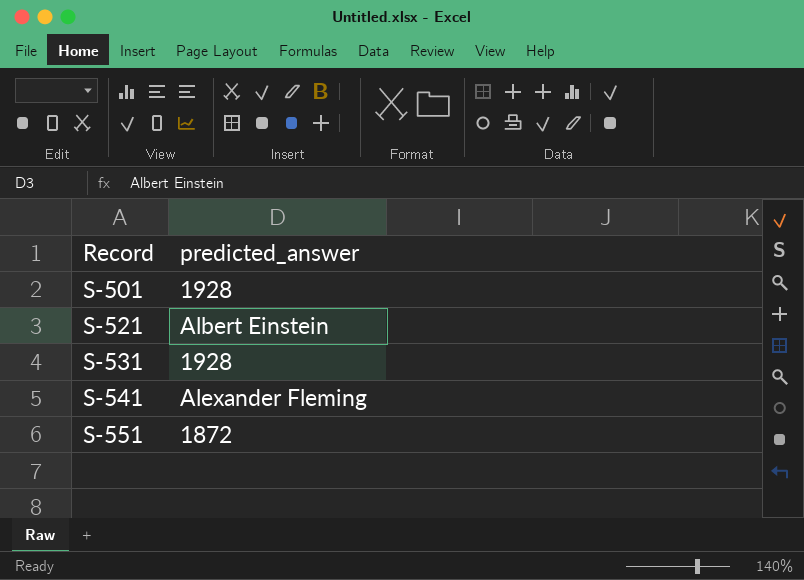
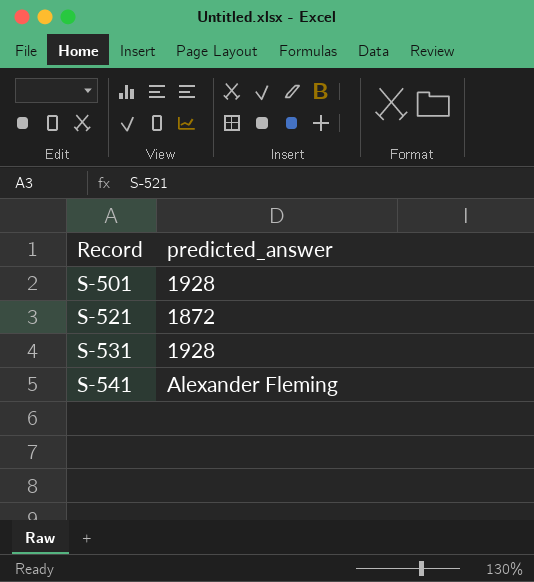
row S-551: 1872 -> none
S-521 | predicted_answer: Albert Einstein -> 1872

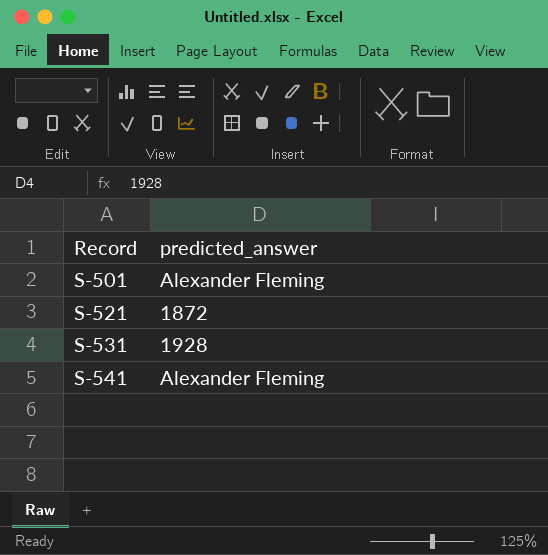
S-501 | predicted_answer: 1928 -> Alexander Fleming

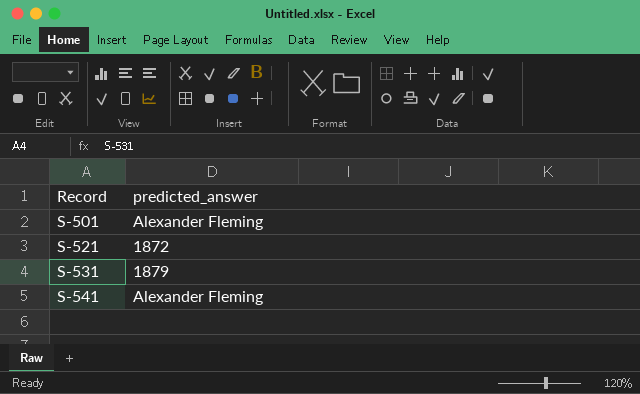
S-531 | predicted_answer: 1928 -> 1879

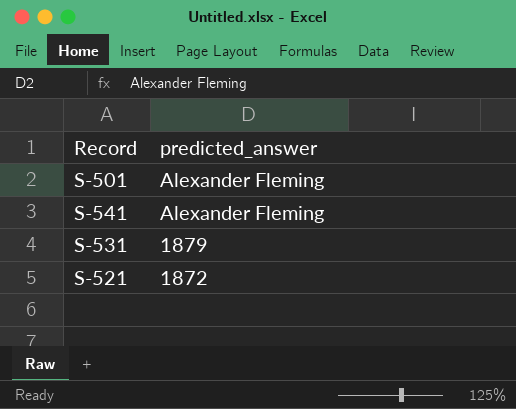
row order: Record ascending -> predicted_answer descending

